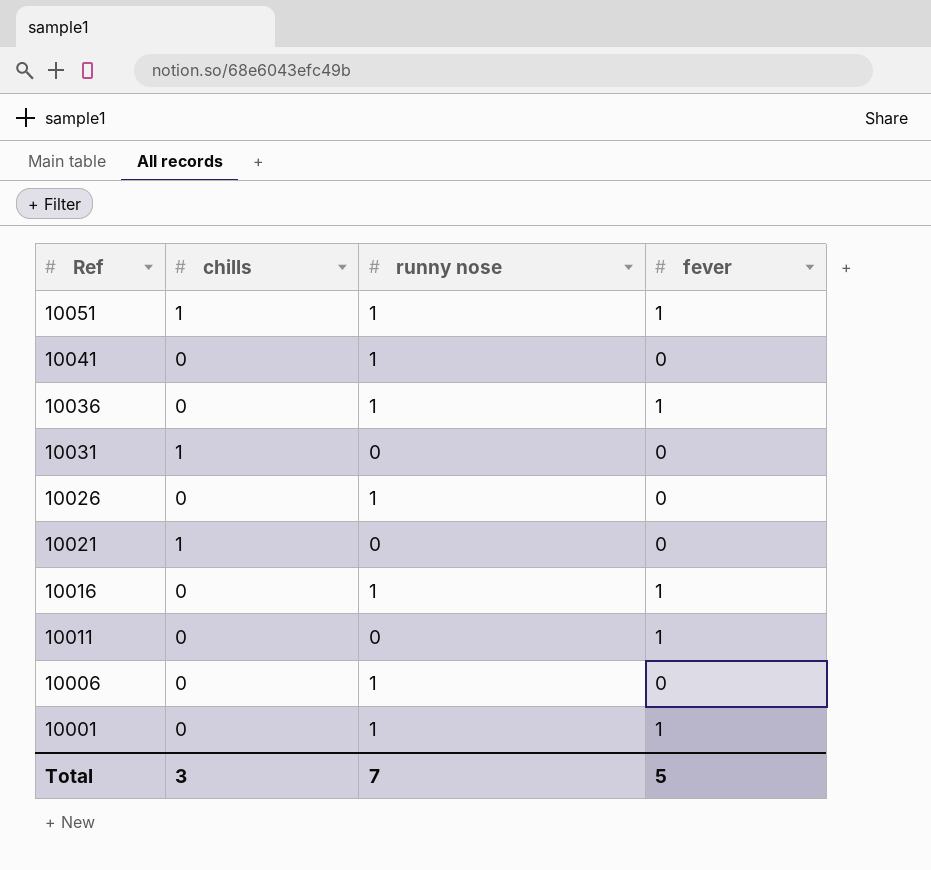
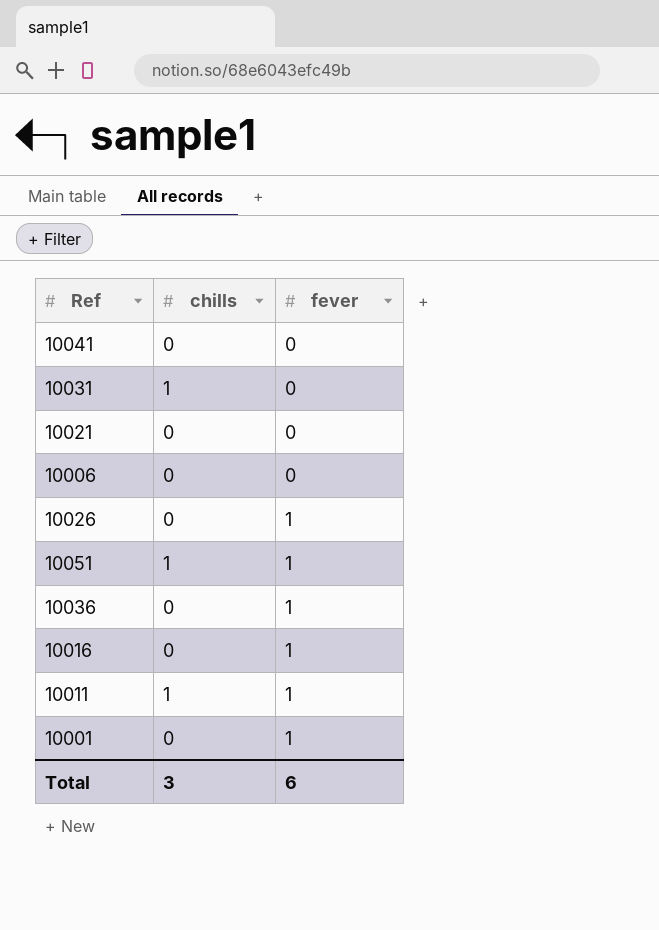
row order: Ref descending -> fever ascending
column runny nose | position: 3 -> none
10021 | chills: 1 -> 0
10026 | fever: 0 -> 1
10011 | chills: 0 -> 1
Total | fever: 5 -> 6

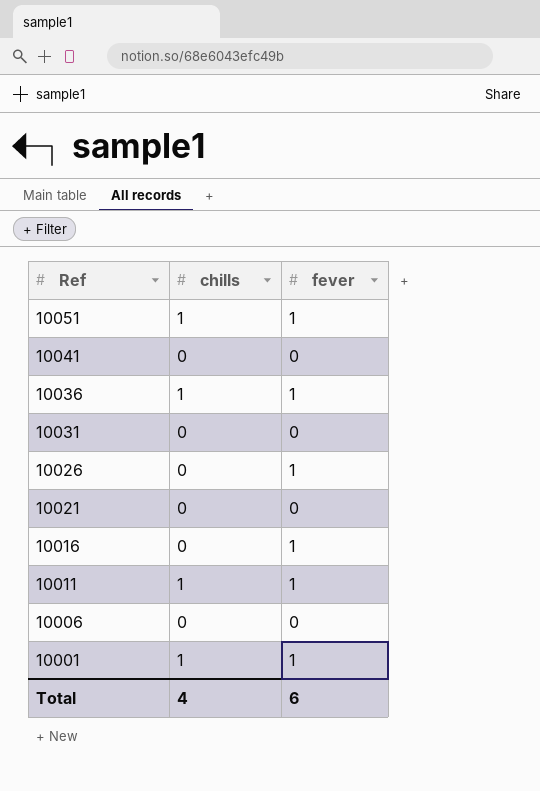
row order: fever ascending -> Ref descending
10036 | chills: 0 -> 1
10031 | chills: 1 -> 0
10001 | chills: 0 -> 1
Total | chills: 3 -> 4

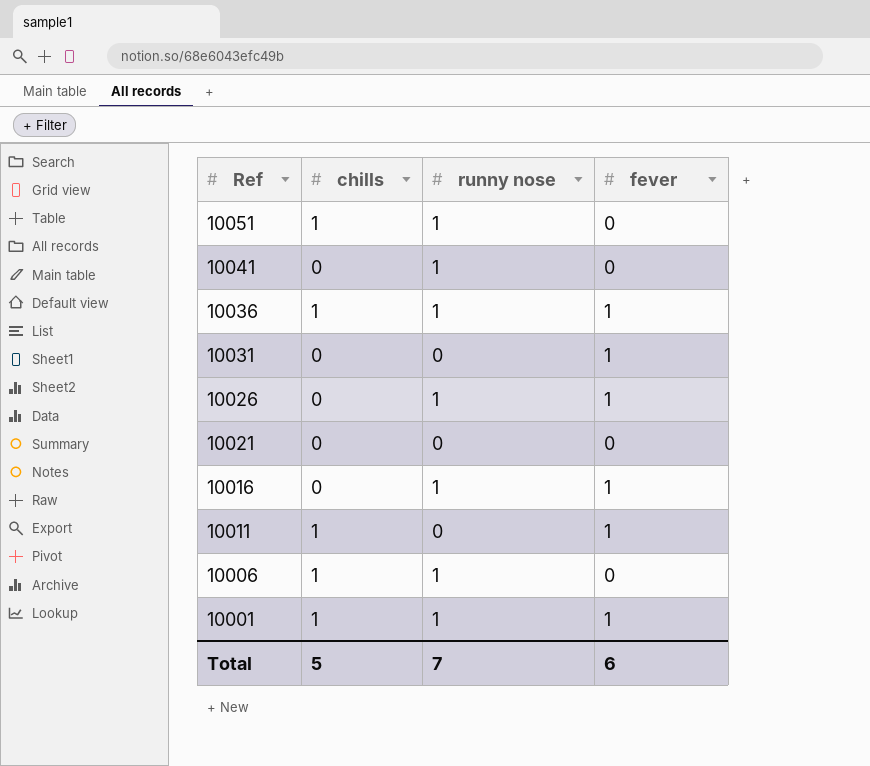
column runny nose | position: none -> 3
10051 | fever: 1 -> 0
10031 | fever: 0 -> 1
10006 | chills: 0 -> 1
Total | chills: 4 -> 5

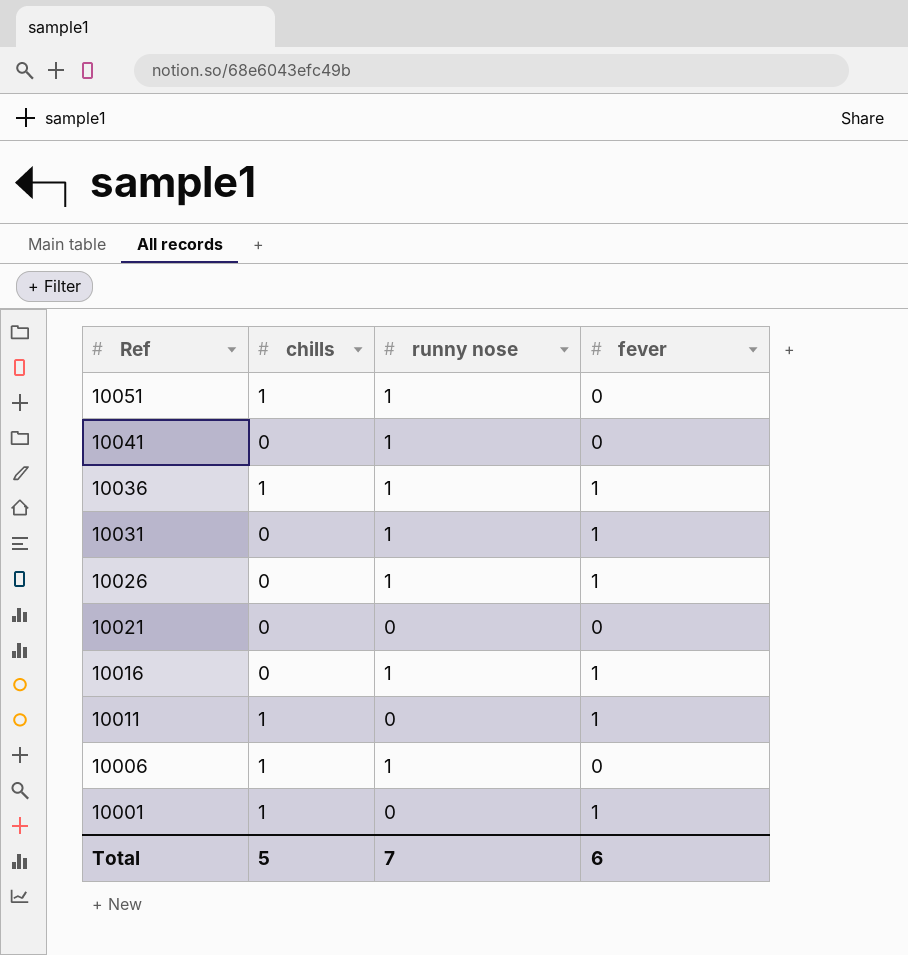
10031 | runny nose: 0 -> 1
10001 | runny nose: 1 -> 0

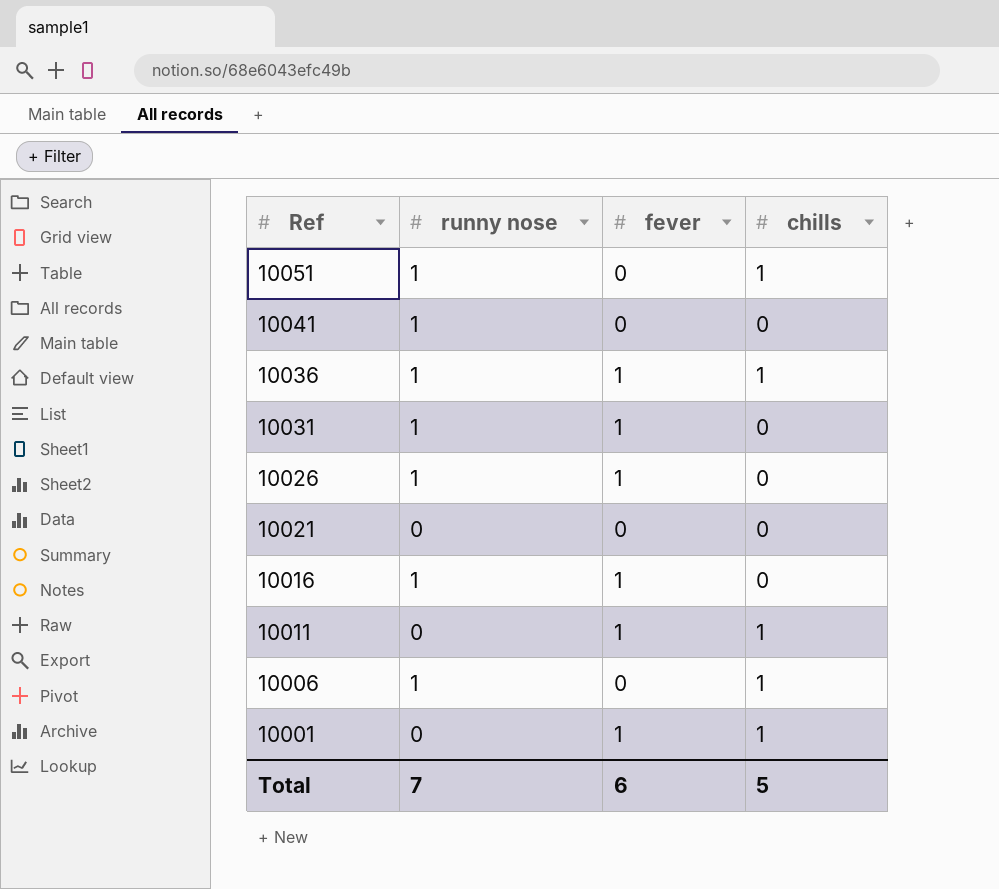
column chills | position: 2 -> 4

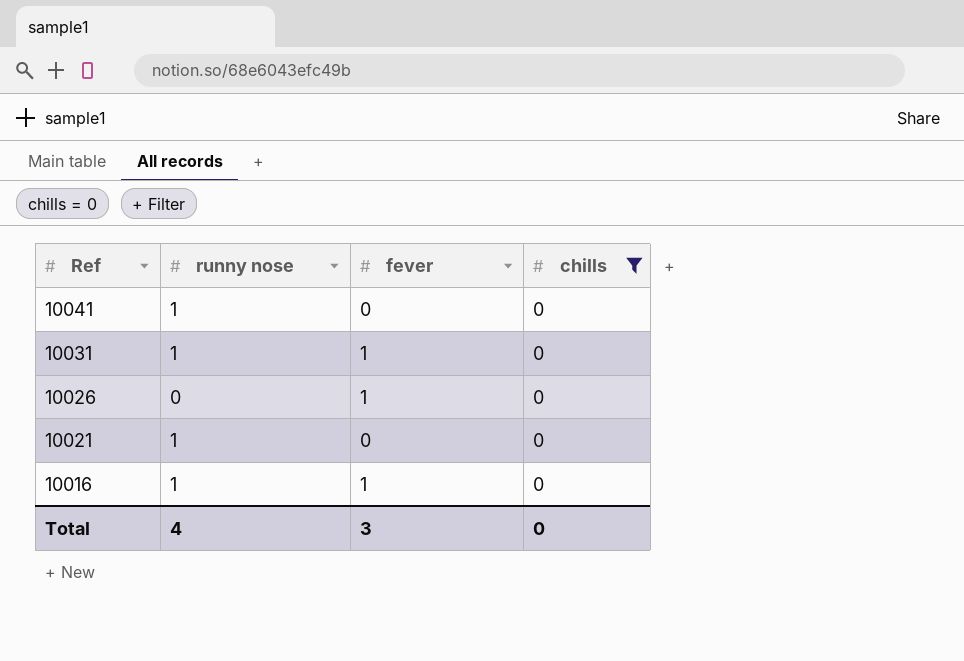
filter: none -> chills = 0
10026 | runny nose: 1 -> 0
10021 | runny nose: 0 -> 1
Total | runny nose: 7 -> 4
Total | fever: 6 -> 3
Total | chills: 5 -> 0

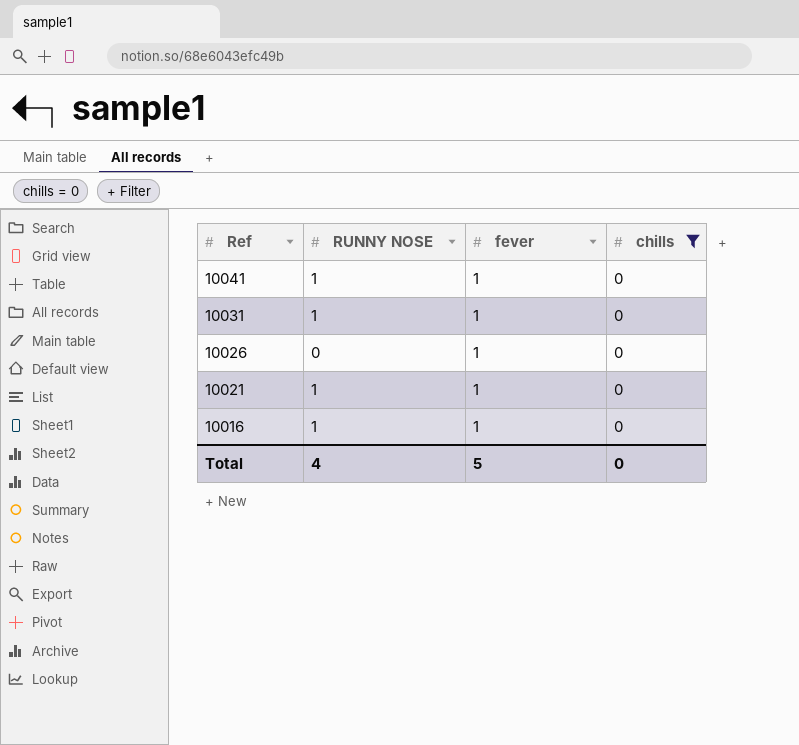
column name: runny nose -> RUNNY NOSE
10041 | fever: 0 -> 1
10021 | fever: 0 -> 1
Total | fever: 3 -> 5

